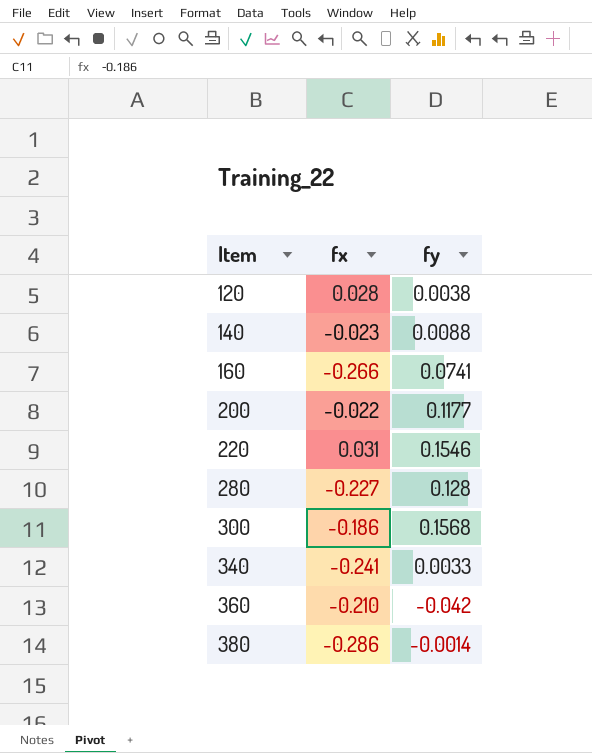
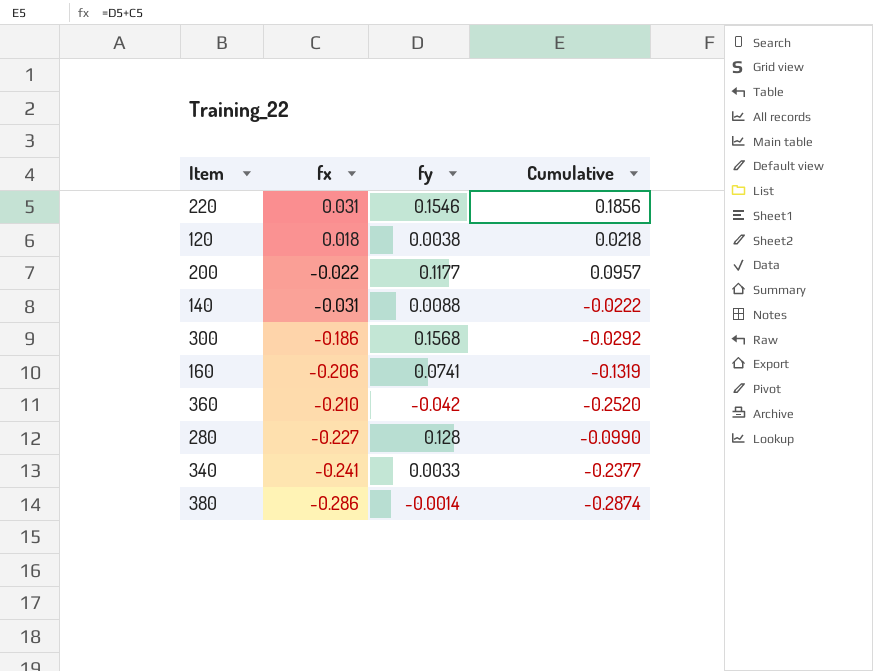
row order: Item ascending -> fx descending
column Cumulative | formula: none -> [fx] + [fy]
120 | fx: 0.028 -> 0.018
140 | fx: -0.023 -> -0.031
160 | fx: -0.266 -> -0.206

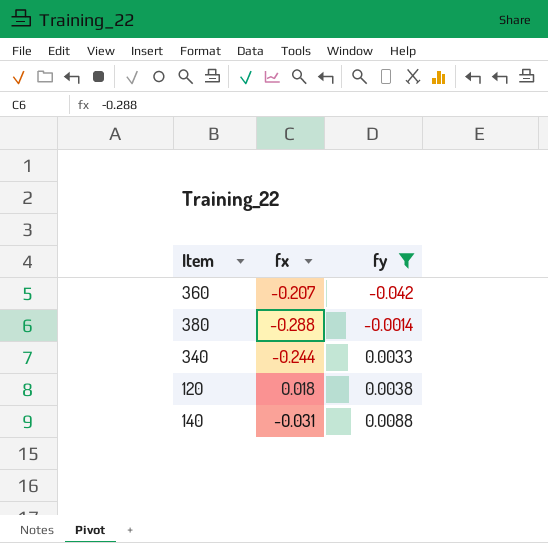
filter: none -> fy <= 0.0088
row order: fx descending -> fy ascending
column Cumulative | formula: [fx] + [fy] -> none
360 | fx: -0.210 -> -0.207
380 | fx: -0.286 -> -0.288
340 | fx: -0.241 -> -0.244

